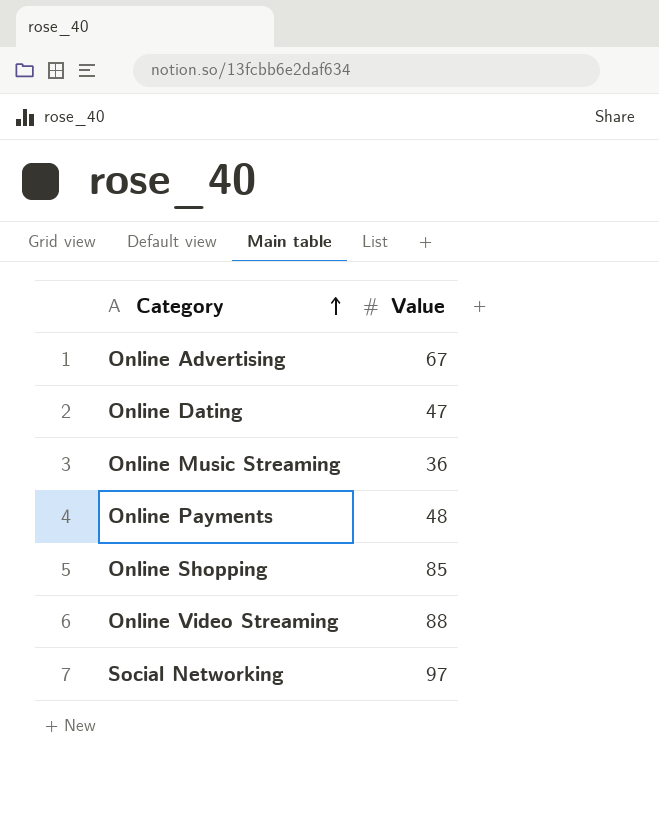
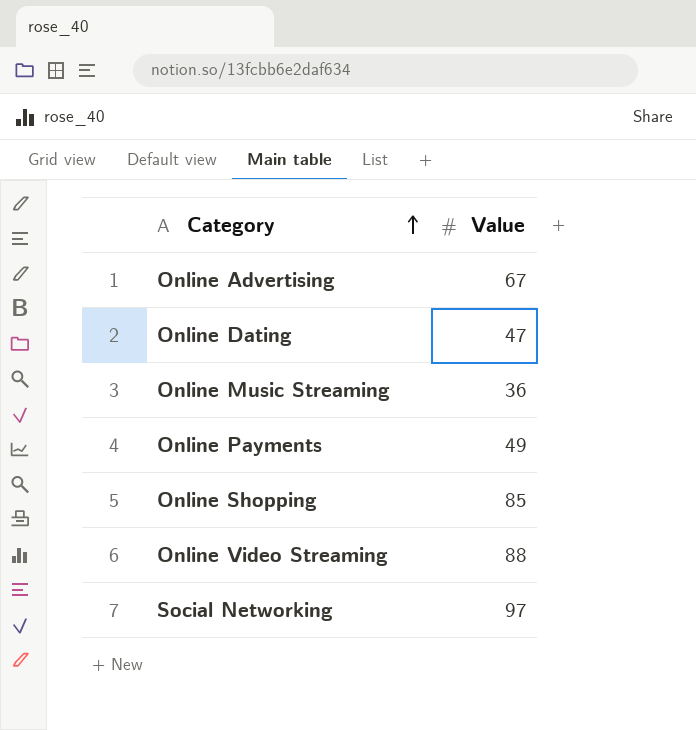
Online Payments | Value: 48 -> 49

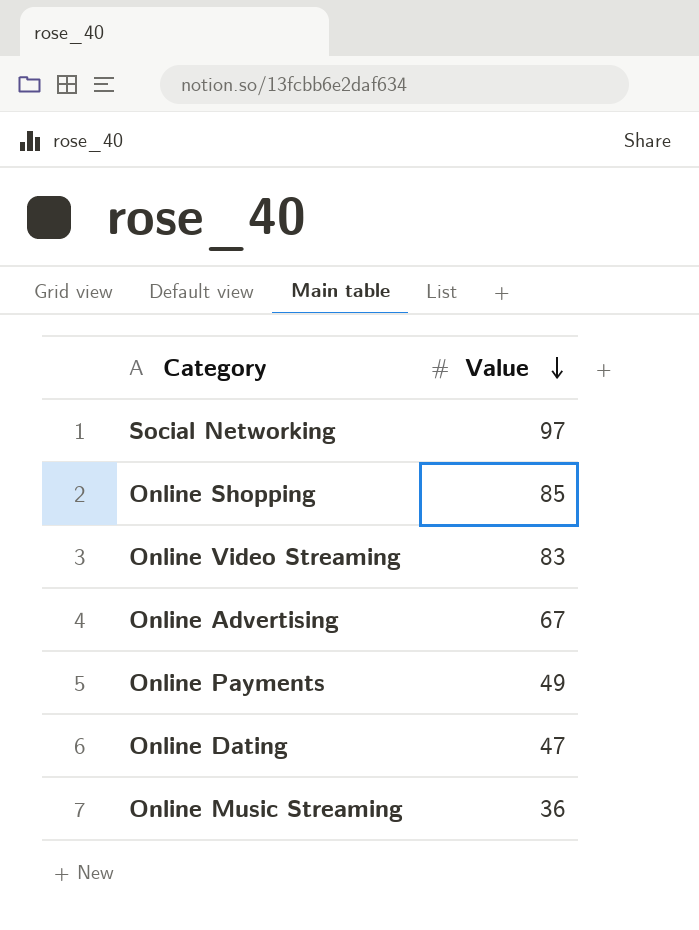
row order: Category ascending -> Value descending
Online Video Streaming | Value: 88 -> 83

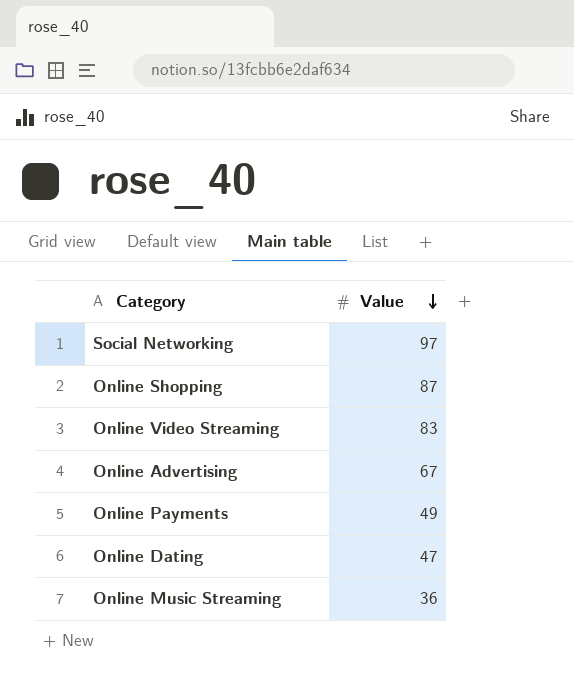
Online Shopping | Value: 85 -> 87

